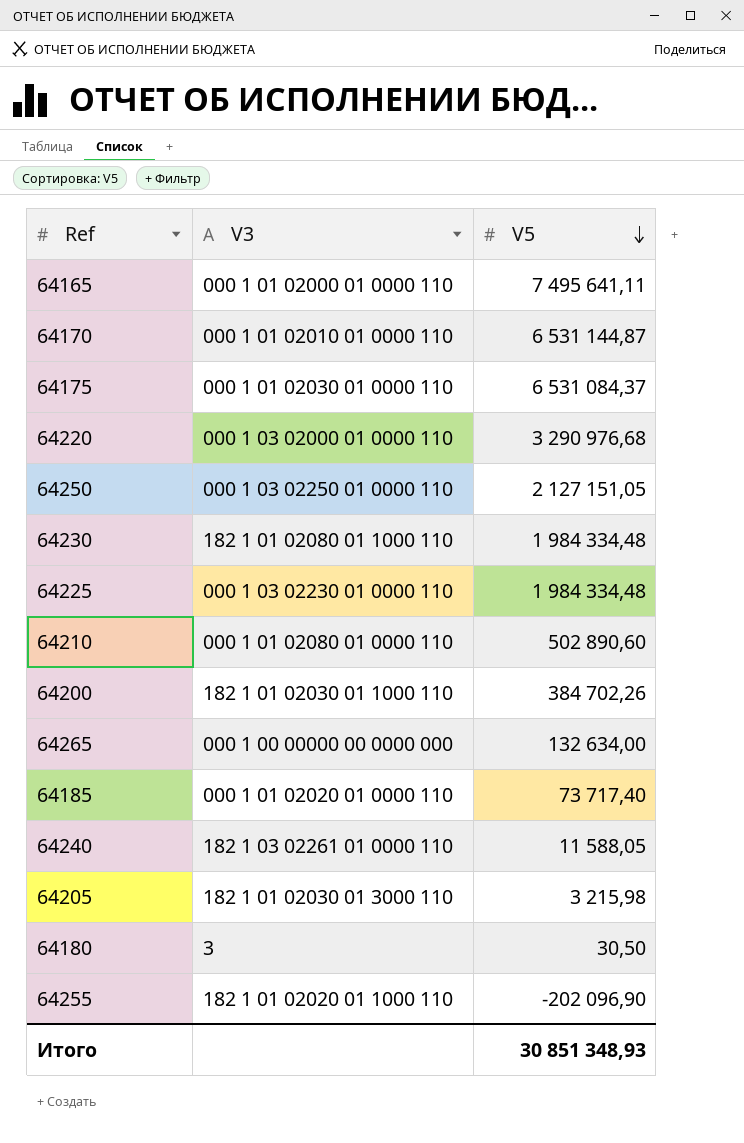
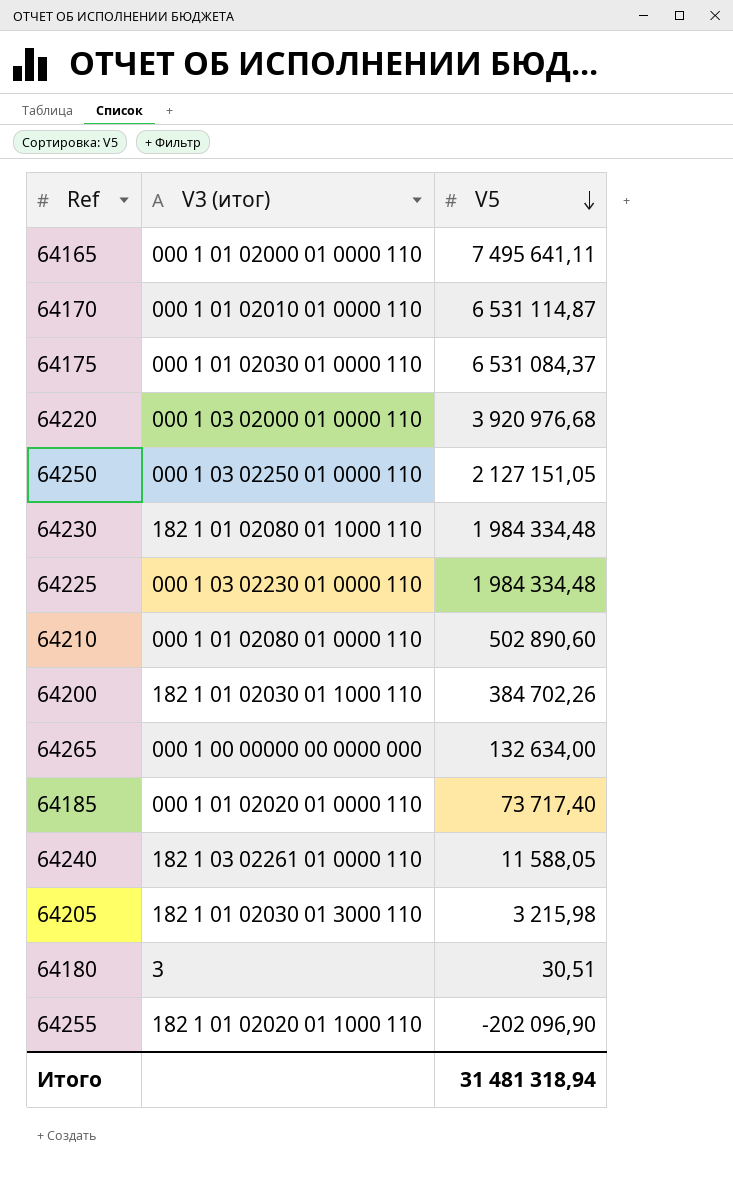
column name: V3 -> V3 (итог)
64170 | V5: 6 531 144,87 -> 6 531 114,87
64220 | V5: 3 290 976,68 -> 3 920 976,68
64180 | V5: 30,50 -> 30,51
Итого | V5: 30 851 348,93 -> 31 481 318,94

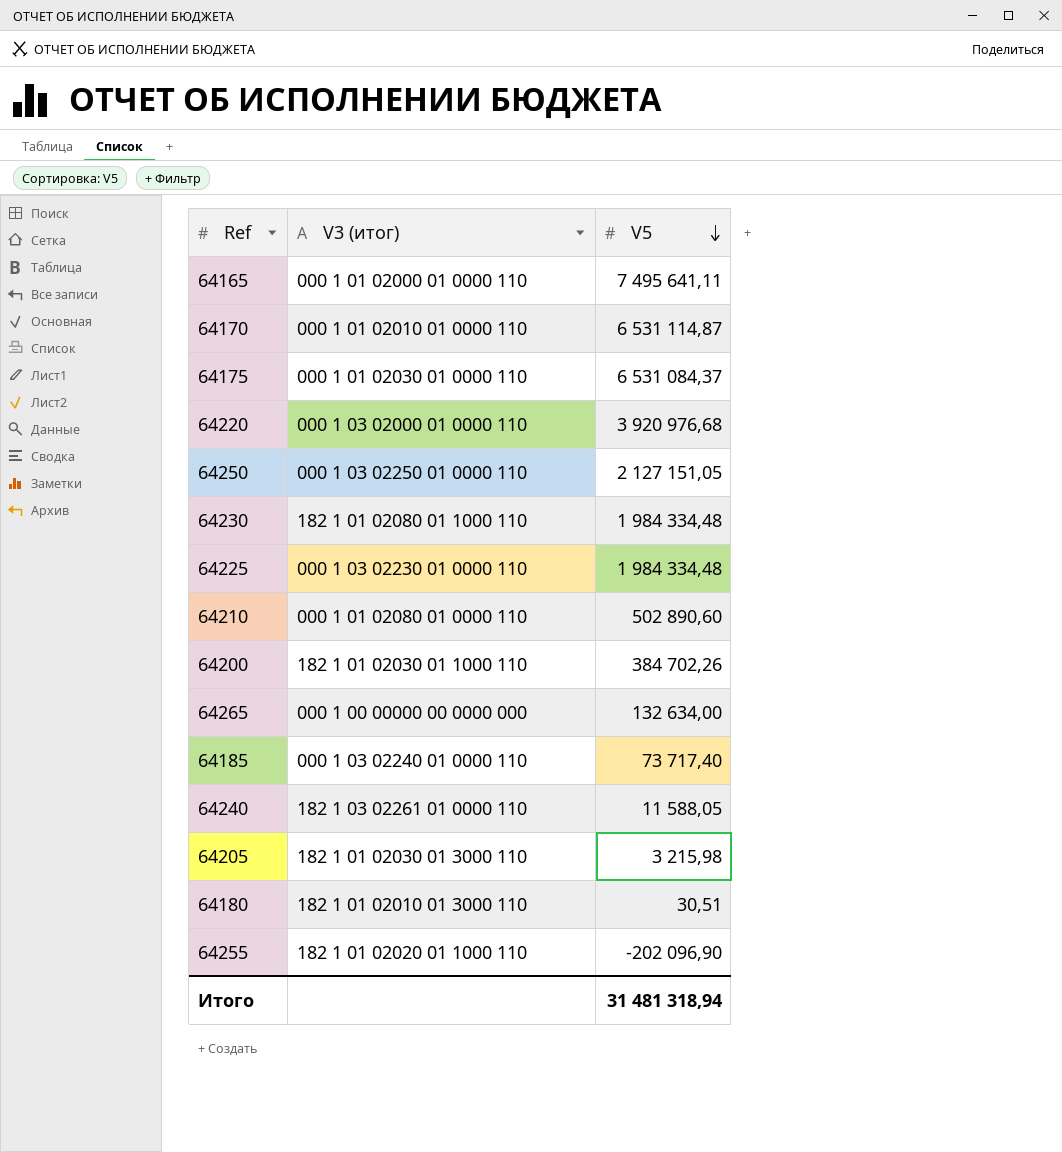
64185 | V3 (итог): 000 1 01 02020 01 0000 110 -> 000 1 03 02240 01 0000 110
64180 | V3 (итог): 3 -> 182 1 01 02010 01 3000 110

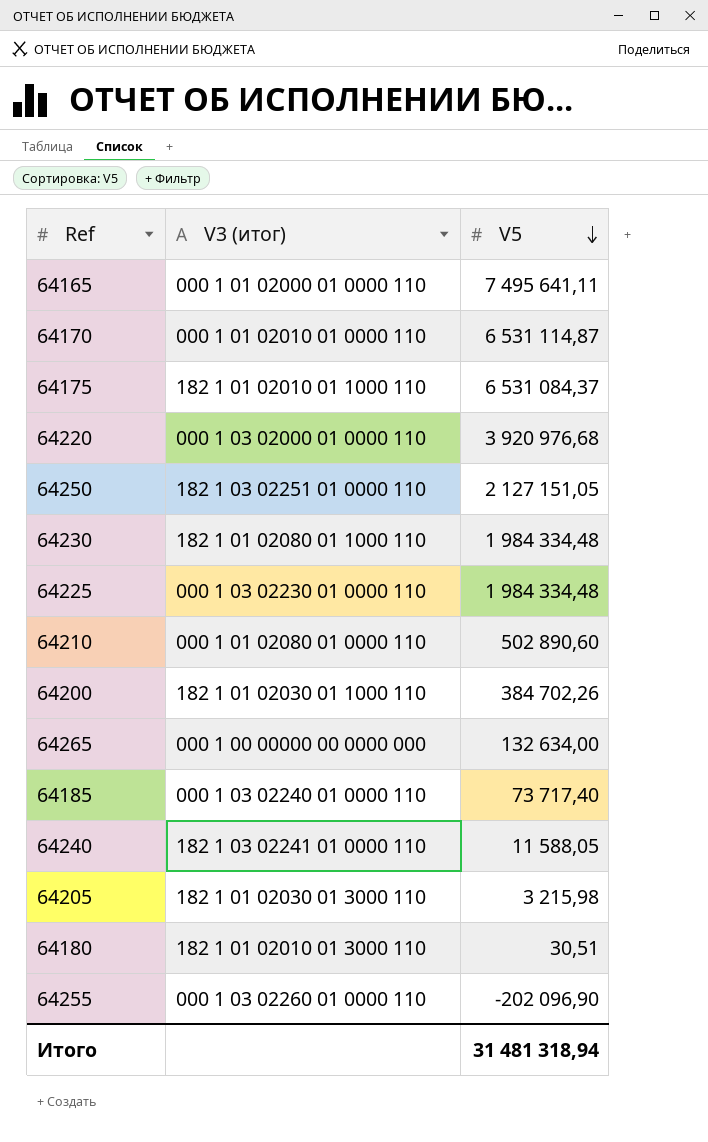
64175 | V3 (итог): 000 1 01 02030 01 0000 110 -> 182 1 01 02010 01 1000 110
64250 | V3 (итог): 000 1 03 02250 01 0000 110 -> 182 1 03 02251 01 0000 110
64240 | V3 (итог): 182 1 03 02261 01 0000 110 -> 182 1 03 02241 01 0000 110
64255 | V3 (итог): 182 1 01 02020 01 1000 110 -> 000 1 03 02260 01 0000 110

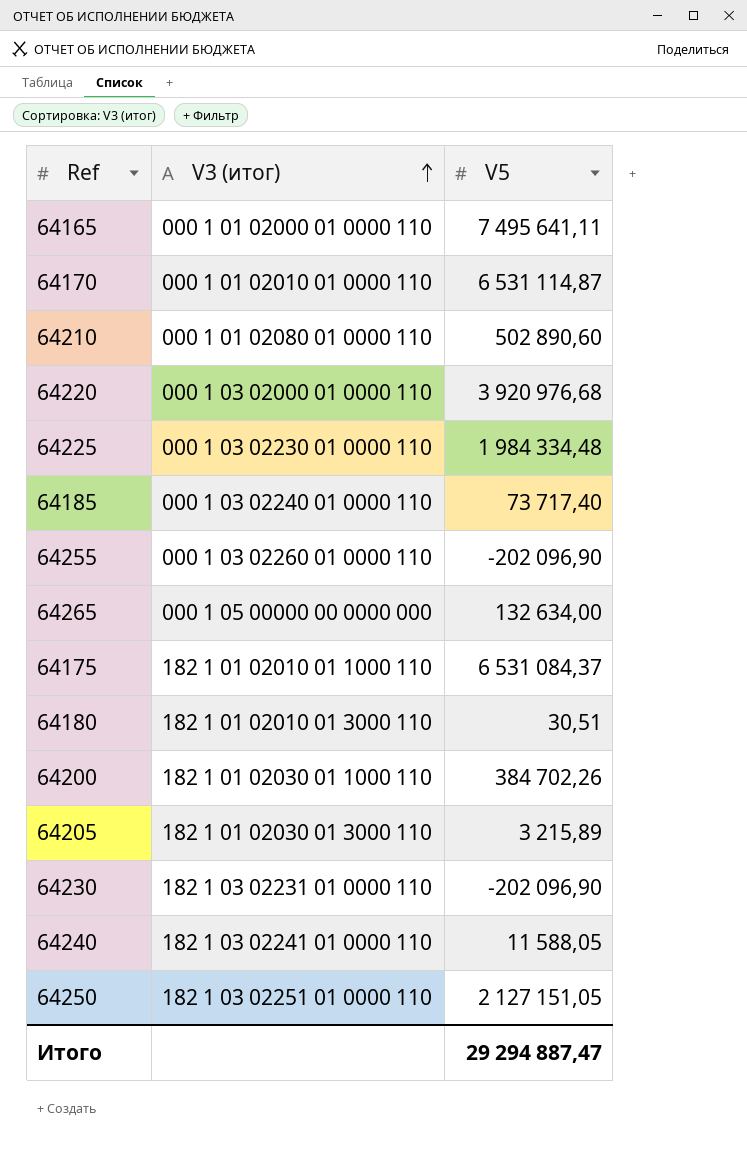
row order: V5 descending -> V3 (итог) ascending
64265 | V3 (итог): 000 1 00 00000 00 0000 000 -> 000 1 05 00000 00 0000 000
64205 | V5: 3 215,98 -> 3 215,89
64230 | V3 (итог): 182 1 01 02080 01 1000 110 -> 182 1 03 02231 01 0000 110
64230 | V5: 1 984 334,48 -> -202 096,90
Итого | V5: 31 481 318,94 -> 29 294 887,47

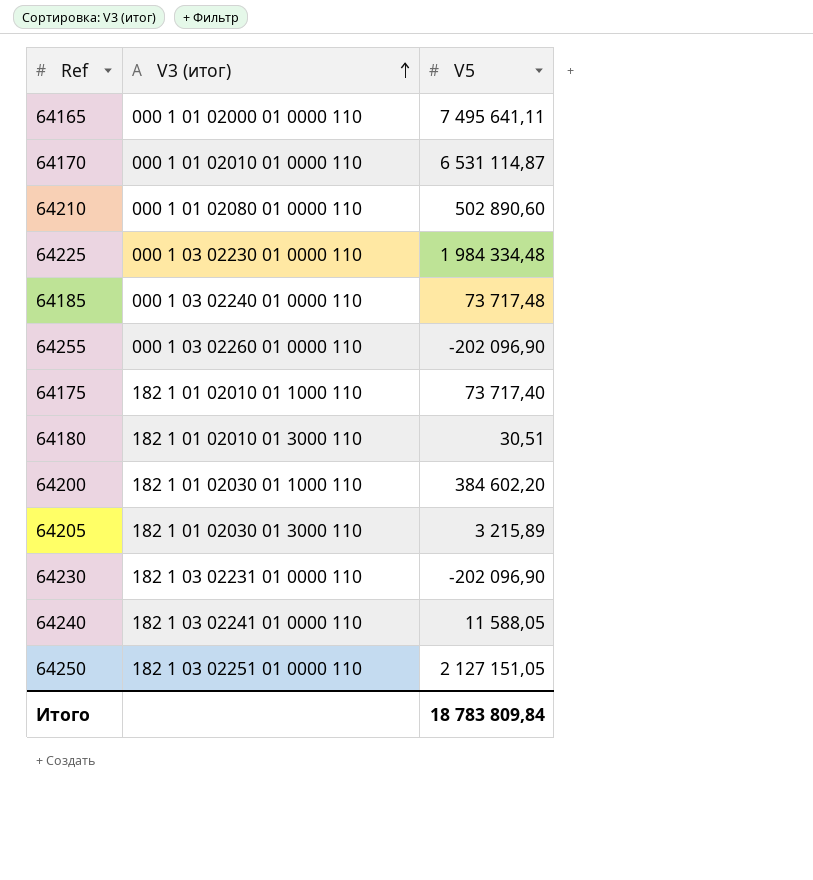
row 64220: 000 1 03 02000 01 0000 110 | 3 920 976,68 -> none
row 64265: 000 1 05 00000 00 0000 000 | 132 634,00 -> none
64185 | V5: 73 717,40 -> 73 717,48
64175 | V5: 6 531 084,37 -> 73 717,40
64200 | V5: 384 702,26 -> 384 602,20
Итого | V5: 29 294 887,47 -> 18 783 809,84

